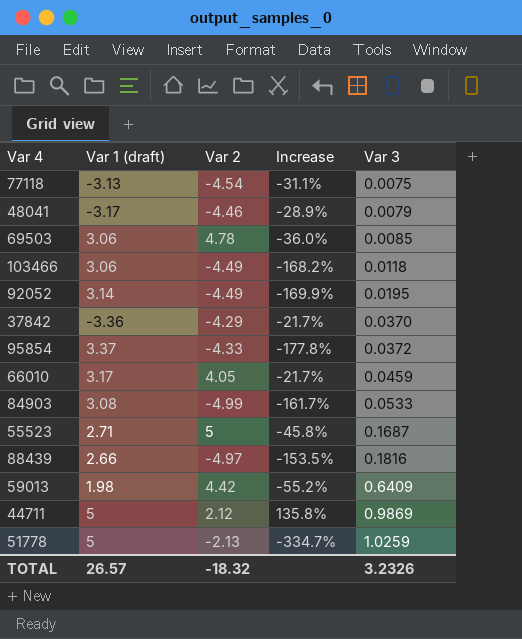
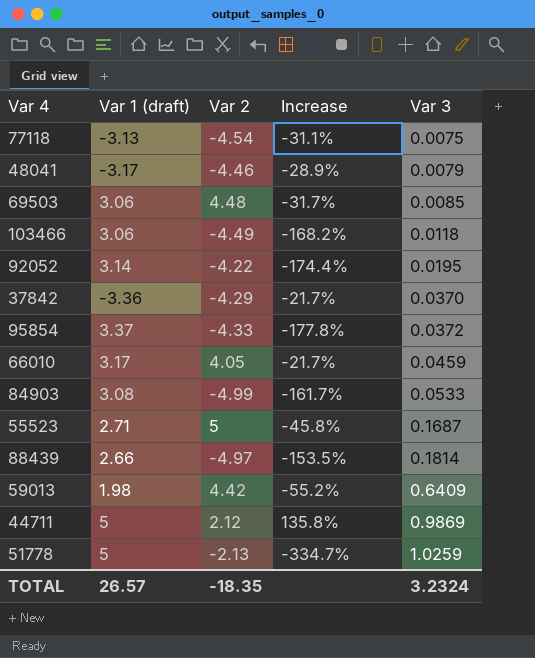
69503 | Var 2: 4.78 -> 4.48
69503 | Increase: -36.0% -> -31.7%
92052 | Var 2: -4.49 -> -4.22
92052 | Increase: -169.9% -> -174.4%
88439 | Var 3: 0.1816 -> 0.1814
TOTAL | Var 2: -18.32 -> -18.35
TOTAL | Var 3: 3.2326 -> 3.2324

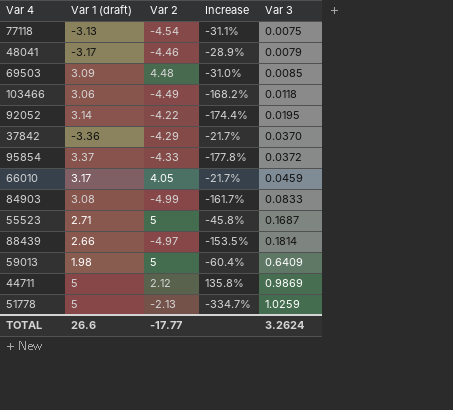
69503 | Var 1 (draft): 3.06 -> 3.09
69503 | Increase: -31.7% -> -31.0%
84903 | Var 3: 0.0533 -> 0.0833
59013 | Var 2: 4.42 -> 5
59013 | Increase: -55.2% -> -60.4%
TOTAL | Var 1 (draft): 26.57 -> 26.6
TOTAL | Var 2: -18.35 -> -17.77
TOTAL | Var 3: 3.2324 -> 3.2624

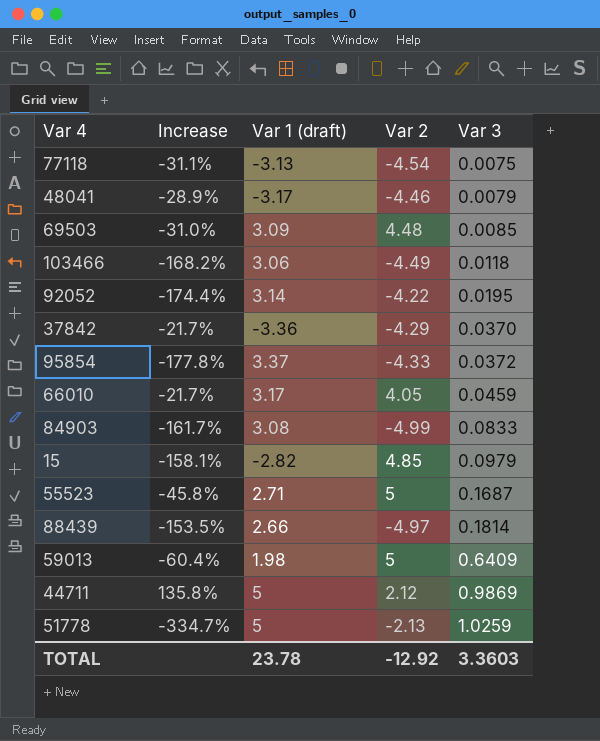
column Increase | position: 4 -> 2
row 15: none -> -158.1% | -2.82 | 4.85 | 0.0979
TOTAL | Var 1 (draft): 26.6 -> 23.78
TOTAL | Var 2: -17.77 -> -12.92
TOTAL | Var 3: 3.2624 -> 3.3603

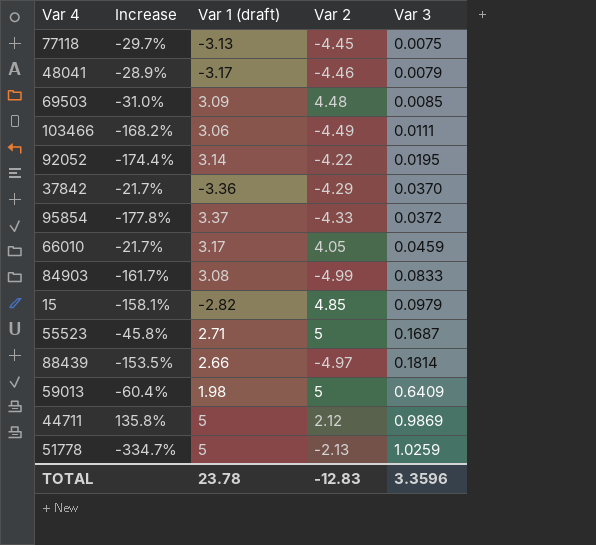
77118 | Increase: -31.1% -> -29.7%
77118 | Var 2: -4.54 -> -4.45
103466 | Var 3: 0.0118 -> 0.0111
TOTAL | Var 2: -12.92 -> -12.83
TOTAL | Var 3: 3.3603 -> 3.3596

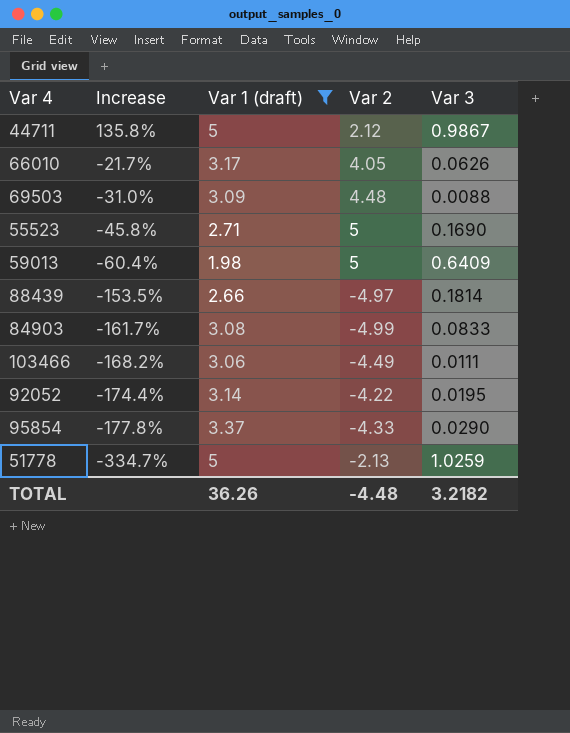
filter: none -> Var 1 (draft) >= 1.98
row order: Var 3 ascending -> Increase descending
44711 | Var 3: 0.9869 -> 0.9867
66010 | Var 3: 0.0459 -> 0.0626
69503 | Var 3: 0.0085 -> 0.0088
55523 | Var 3: 0.1687 -> 0.1690
95854 | Var 3: 0.0372 -> 0.0290
TOTAL | Var 1 (draft): 23.78 -> 36.26
TOTAL | Var 2: -12.83 -> -4.48
TOTAL | Var 3: 3.3596 -> 3.2182

